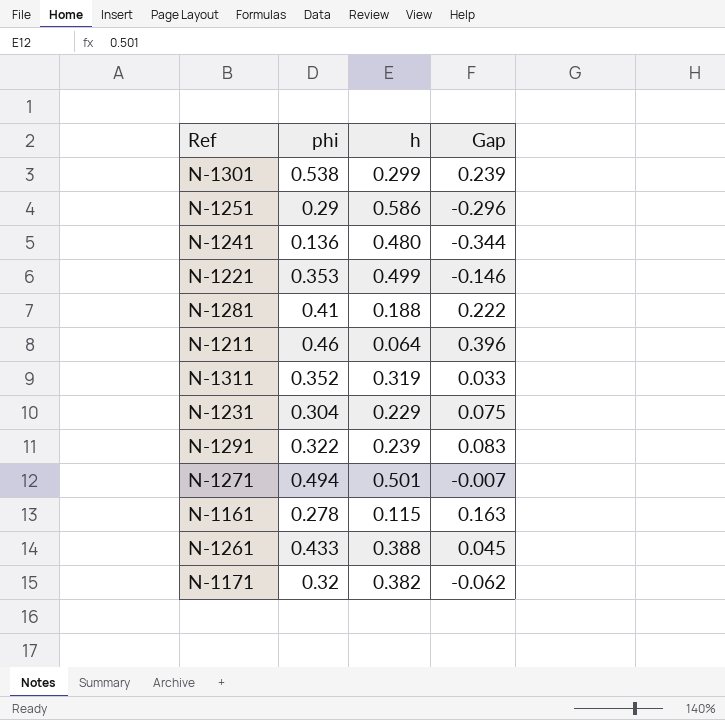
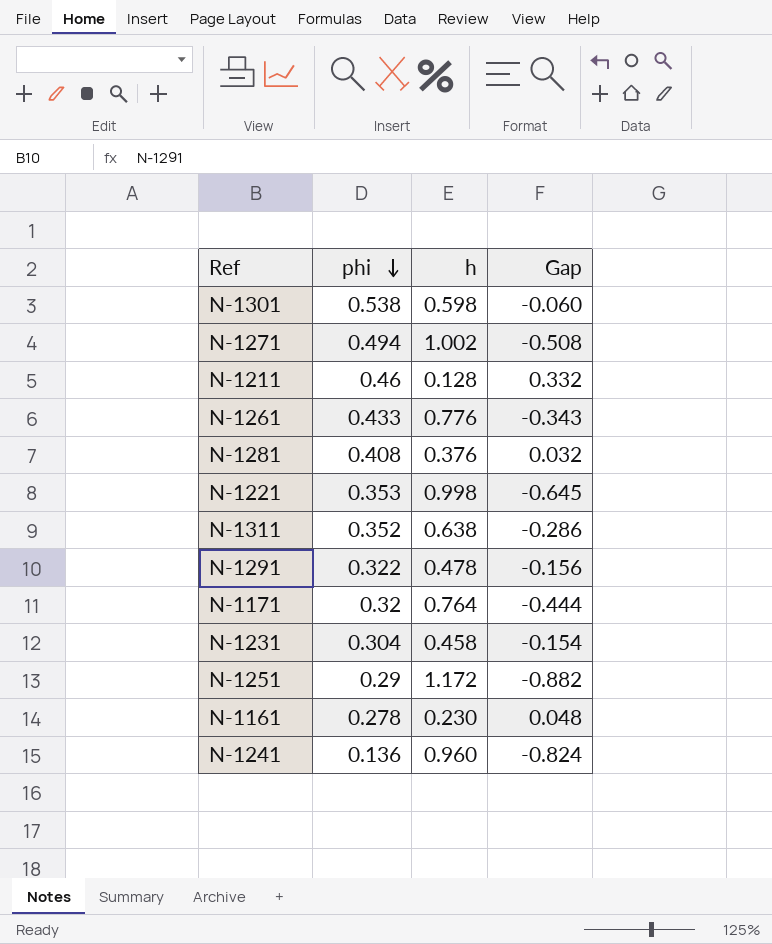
row order: none -> phi descending
N-1301 | h: 0.299 -> 0.598
N-1301 | Gap: 0.239 -> -0.060
N-1271 | h: 0.501 -> 1.002
N-1271 | Gap: -0.007 -> -0.508
N-1211 | h: 0.064 -> 0.128
N-1211 | Gap: 0.396 -> 0.332
N-1261 | h: 0.388 -> 0.776
N-1261 | Gap: 0.045 -> -0.343
N-1281 | phi: 0.41 -> 0.408
N-1281 | h: 0.188 -> 0.376
N-1281 | Gap: 0.222 -> 0.032
N-1221 | h: 0.499 -> 0.998
N-1221 | Gap: -0.146 -> -0.645
N-1311 | h: 0.319 -> 0.638
N-1311 | Gap: 0.033 -> -0.286
N-1291 | h: 0.239 -> 0.478
N-1291 | Gap: 0.083 -> -0.156
N-1171 | h: 0.382 -> 0.764
N-1171 | Gap: -0.062 -> -0.444
N-1231 | h: 0.229 -> 0.458
N-1231 | Gap: 0.075 -> -0.154
N-1251 | h: 0.586 -> 1.172
N-1251 | Gap: -0.296 -> -0.882
N-1161 | h: 0.115 -> 0.230
N-1161 | Gap: 0.163 -> 0.048
N-1241 | h: 0.480 -> 0.960
N-1241 | Gap: -0.344 -> -0.824

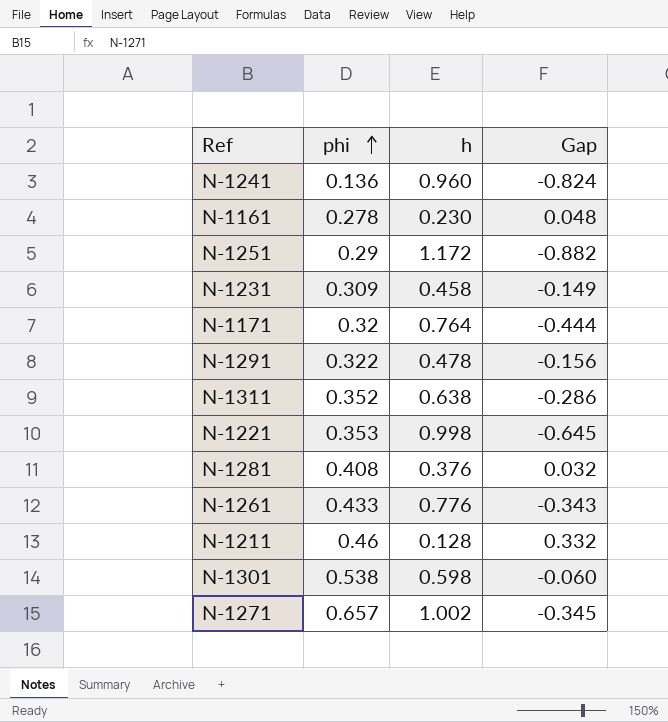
row order: phi descending -> phi ascending
N-1231 | phi: 0.304 -> 0.309
N-1231 | Gap: -0.154 -> -0.149
N-1271 | phi: 0.494 -> 0.657
N-1271 | Gap: -0.508 -> -0.345

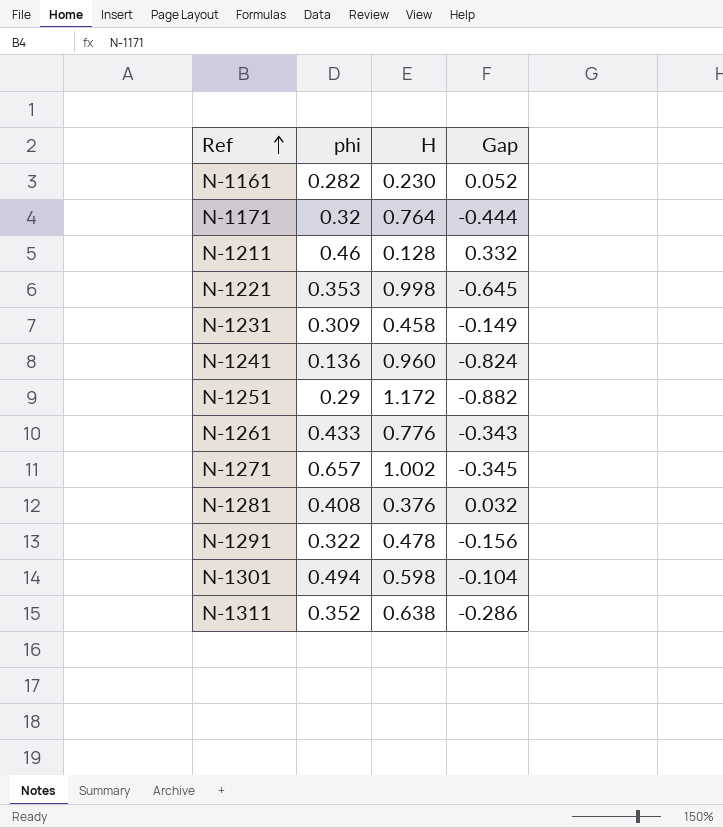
row order: phi ascending -> Ref ascending
column name: h -> H
N-1161 | phi: 0.278 -> 0.282
N-1161 | Gap: 0.048 -> 0.052
N-1301 | phi: 0.538 -> 0.494
N-1301 | Gap: -0.060 -> -0.104

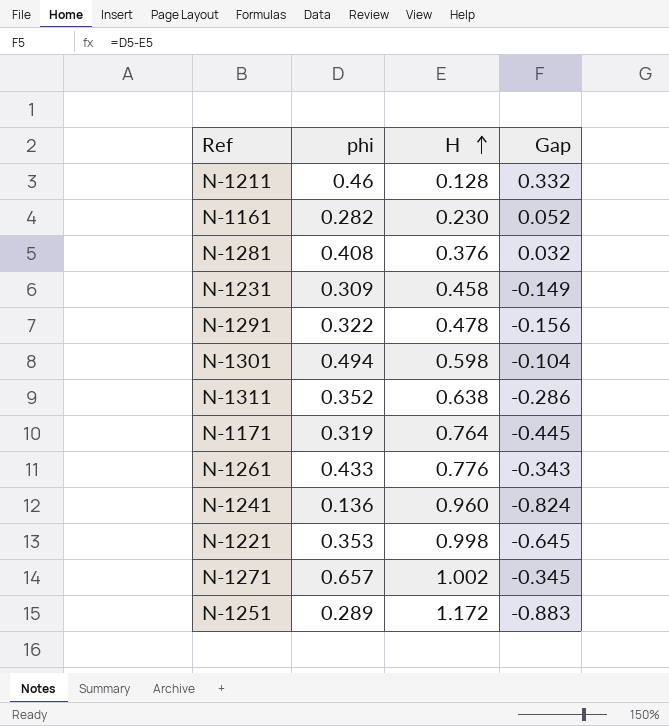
row order: Ref ascending -> H ascending
N-1171 | phi: 0.32 -> 0.319
N-1171 | Gap: -0.444 -> -0.445
N-1251 | phi: 0.29 -> 0.289
N-1251 | Gap: -0.882 -> -0.883

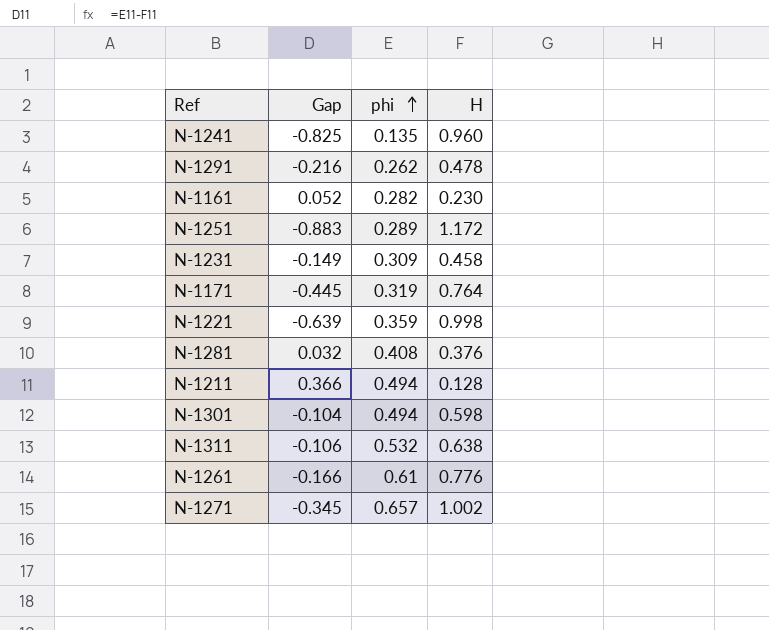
row order: H ascending -> phi ascending
column Gap | position: 4 -> 2
N-1241 | Gap: -0.824 -> -0.825
N-1241 | phi: 0.136 -> 0.135
N-1291 | Gap: -0.156 -> -0.216
N-1291 | phi: 0.322 -> 0.262
N-1221 | Gap: -0.645 -> -0.639
N-1221 | phi: 0.353 -> 0.359
N-1211 | Gap: 0.332 -> 0.366
N-1211 | phi: 0.46 -> 0.494
N-1311 | Gap: -0.286 -> -0.106
N-1311 | phi: 0.352 -> 0.532
N-1261 | Gap: -0.343 -> -0.166
N-1261 | phi: 0.433 -> 0.61

